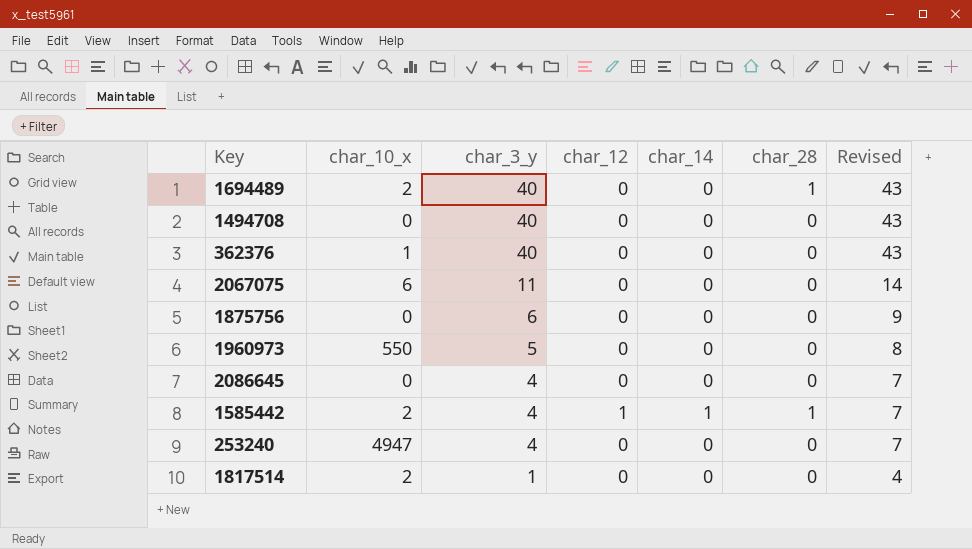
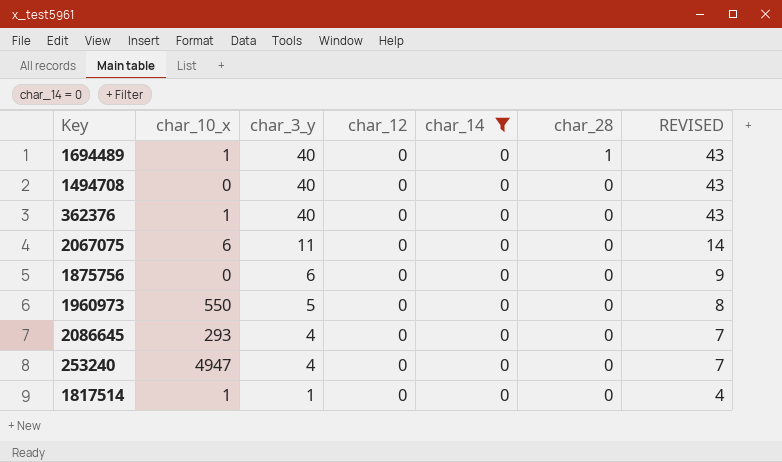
filter: none -> char_14 = 0
column name: Revised -> REVISED
1694489 | char_10_x: 2 -> 1
2086645 | char_10_x: 0 -> 293
1817514 | char_10_x: 2 -> 1

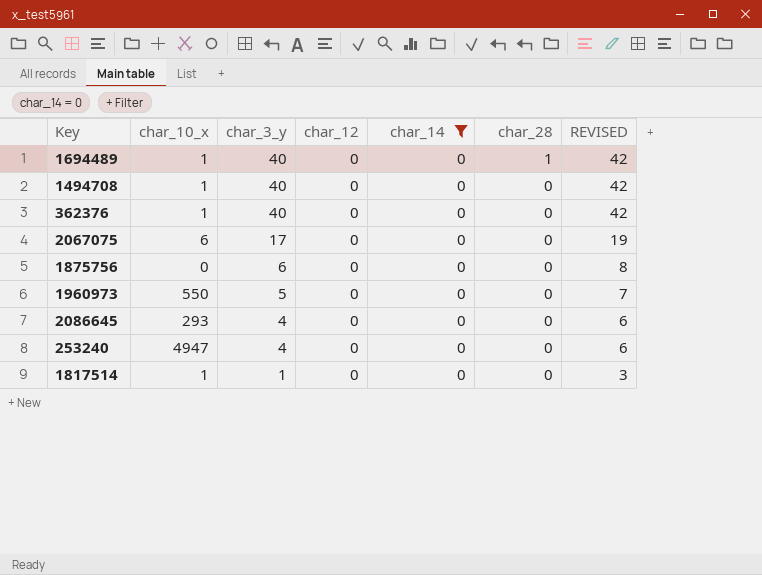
column REVISED | formula: [char_3_y] + 3 -> [char_3_y] + 2
1494708 | char_10_x: 0 -> 1
2067075 | char_3_y: 11 -> 17

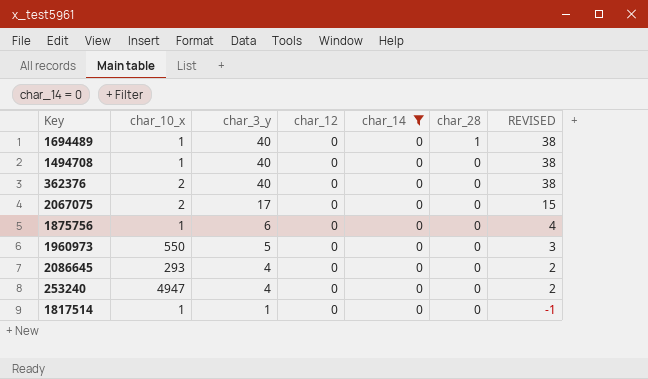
column REVISED | formula: [char_3_y] + 2 -> [char_3_y] - 2
362376 | char_10_x: 1 -> 2
2067075 | char_10_x: 6 -> 2
1875756 | char_10_x: 0 -> 1

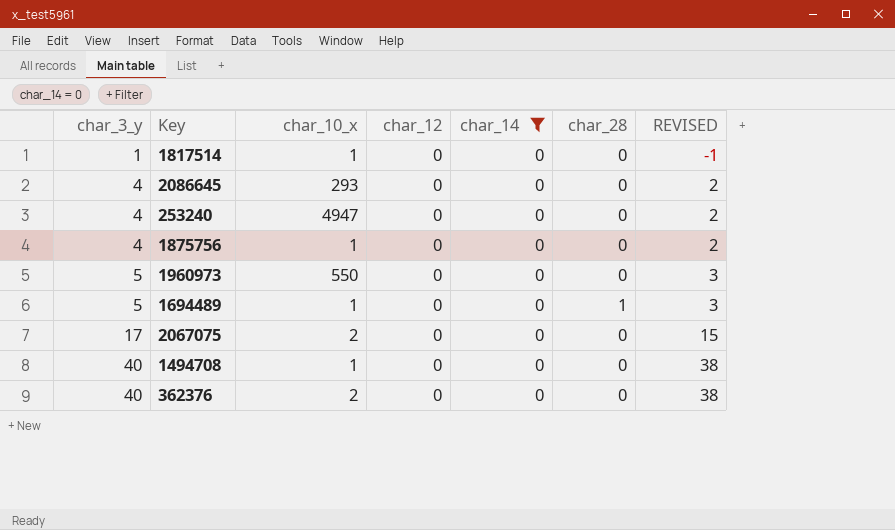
row order: char_3_y descending -> char_3_y ascending
column char_3_y | position: 3 -> 1
1875756 | char_3_y: 6 -> 4
1875756 | REVISED: 4 -> 2
1694489 | char_3_y: 40 -> 5
1694489 | REVISED: 38 -> 3

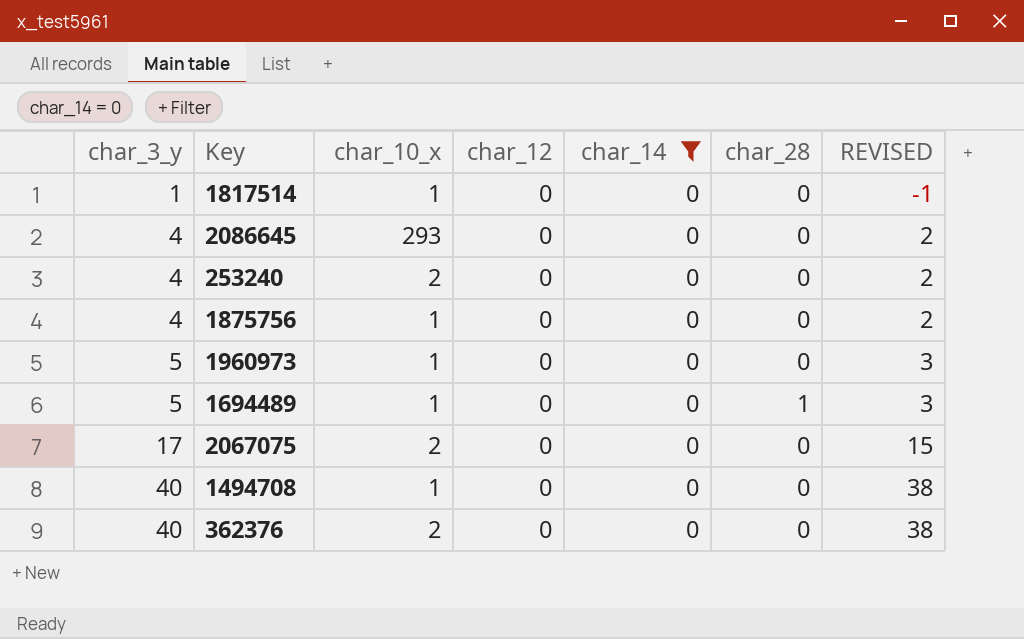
253240 | char_10_x: 4947 -> 2
1960973 | char_10_x: 550 -> 1

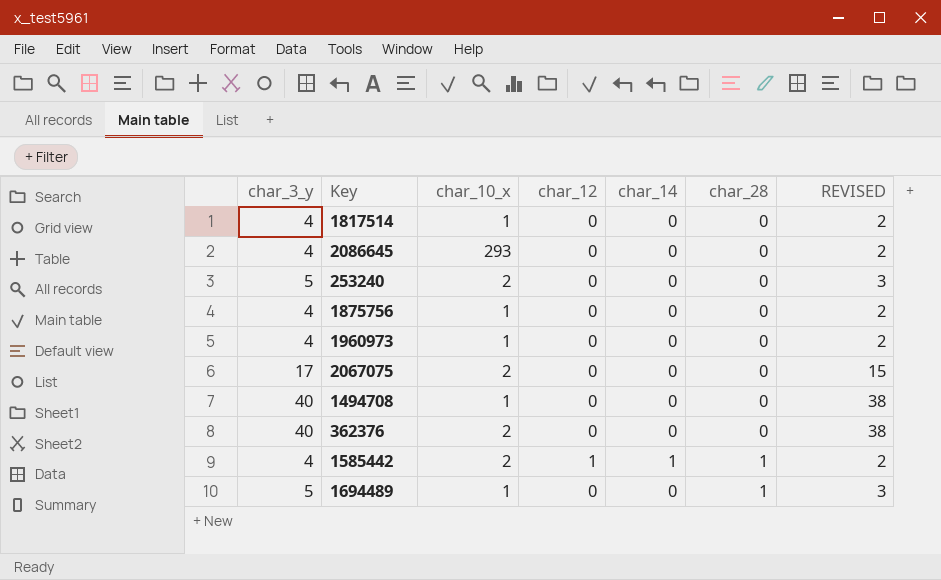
filter: char_14 = 0 -> none
row order: char_3_y ascending -> char_28 ascending
1817514 | char_3_y: 1 -> 4
1817514 | REVISED: -1 -> 2
253240 | char_3_y: 4 -> 5
253240 | REVISED: 2 -> 3
1960973 | char_3_y: 5 -> 4
1960973 | REVISED: 3 -> 2

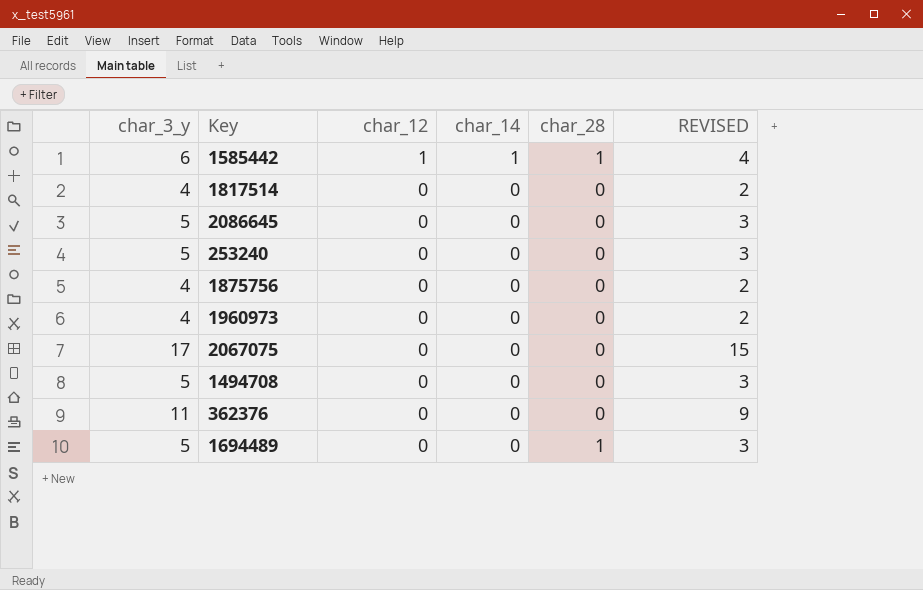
row order: char_28 ascending -> char_12 descending
column char_10_x | position: 3 -> none
1585442 | char_3_y: 4 -> 6
1585442 | REVISED: 2 -> 4
2086645 | char_3_y: 4 -> 5
2086645 | REVISED: 2 -> 3
1494708 | char_3_y: 40 -> 5
1494708 | REVISED: 38 -> 3
362376 | char_3_y: 40 -> 11
362376 | REVISED: 38 -> 9

